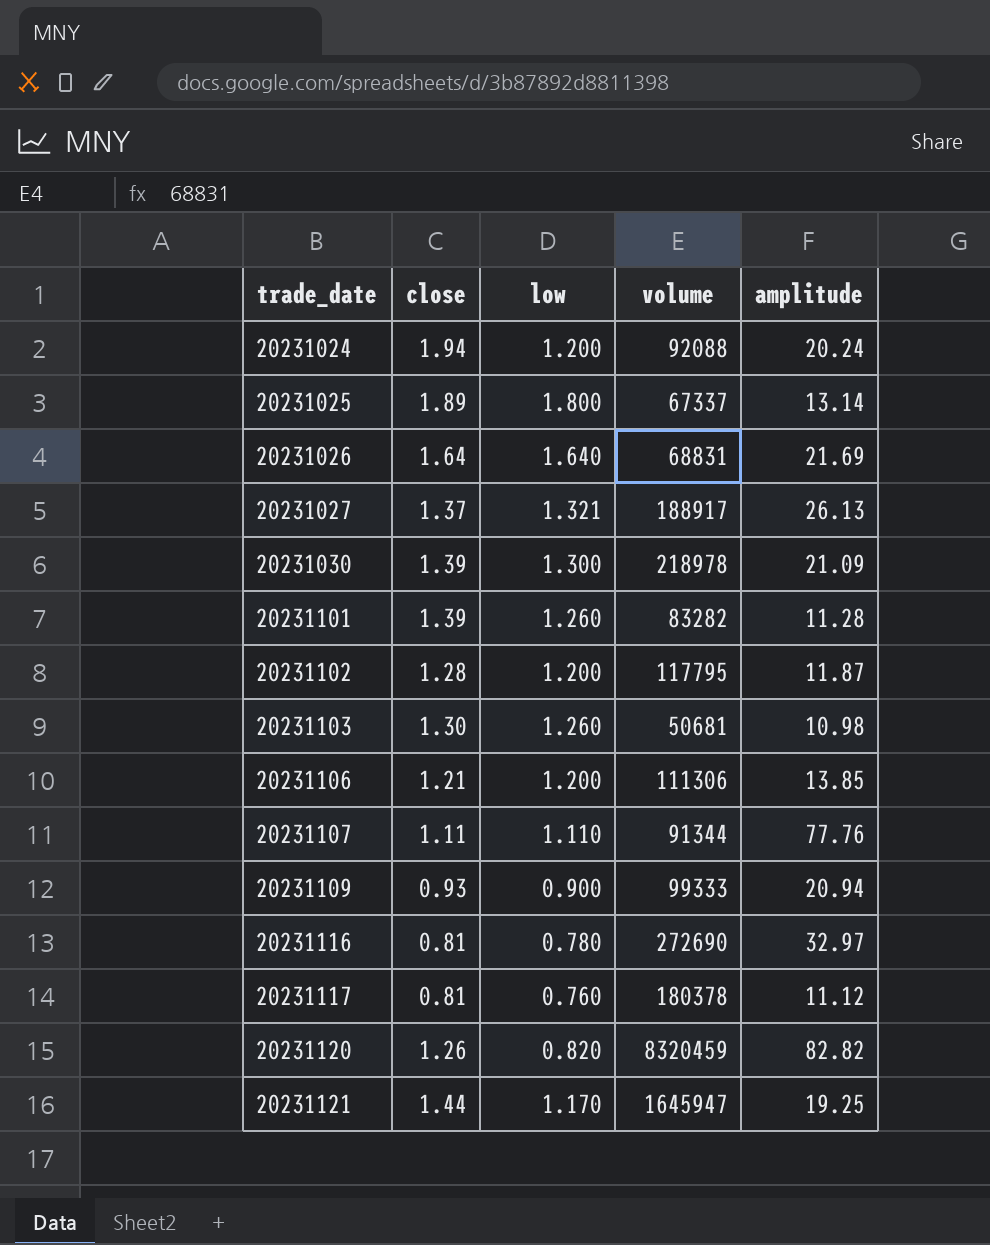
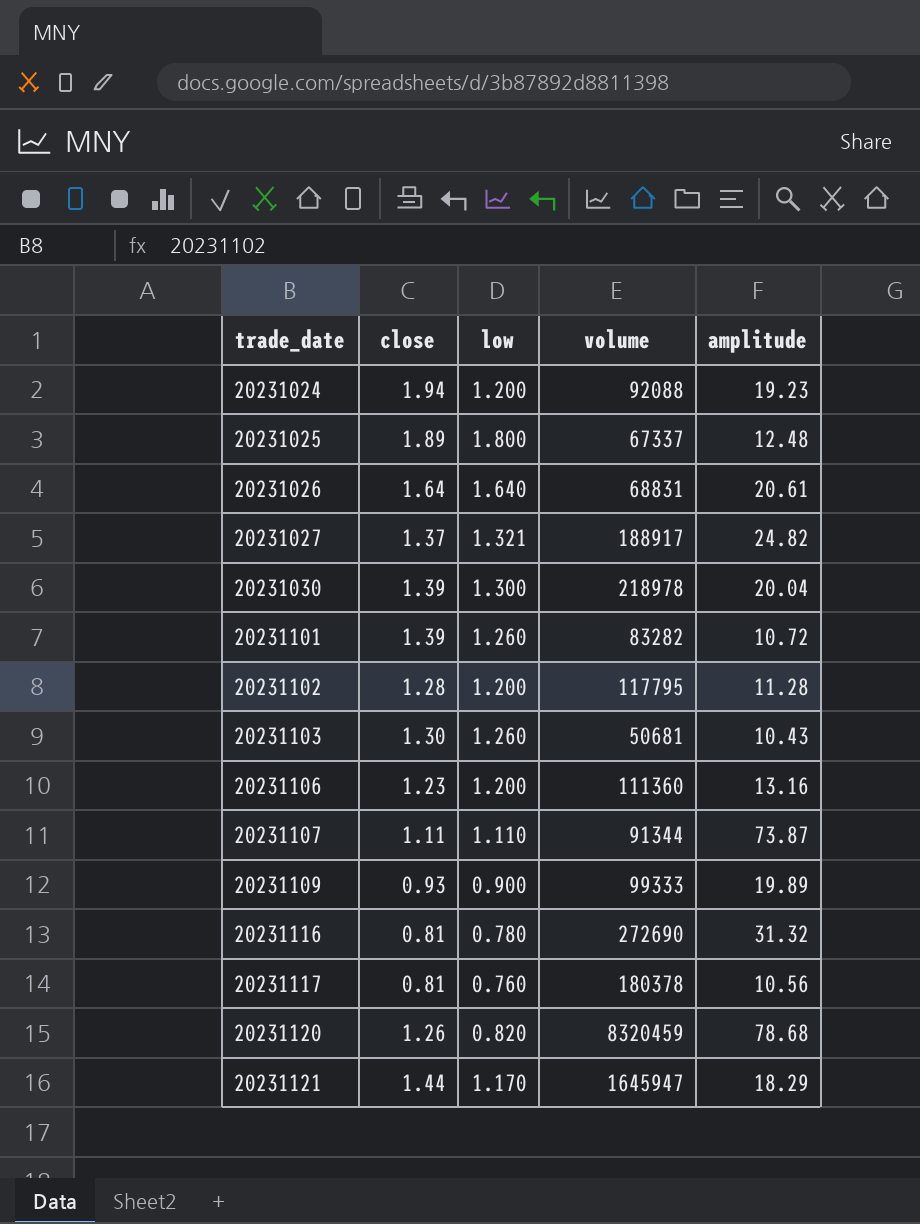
20231024 | amplitude: 20.24 -> 19.23
20231025 | amplitude: 13.14 -> 12.48
20231026 | amplitude: 21.69 -> 20.61
20231027 | amplitude: 26.13 -> 24.82
20231030 | amplitude: 21.09 -> 20.04
20231101 | amplitude: 11.28 -> 10.72
20231102 | amplitude: 11.87 -> 11.28
20231103 | amplitude: 10.98 -> 10.43
20231106 | close: 1.21 -> 1.23
20231106 | volume: 111306 -> 111360
20231106 | amplitude: 13.85 -> 13.16
20231107 | amplitude: 77.76 -> 73.87
20231109 | amplitude: 20.94 -> 19.89
20231116 | amplitude: 32.97 -> 31.32
20231117 | amplitude: 11.12 -> 10.56
20231120 | amplitude: 82.82 -> 78.68
20231121 | amplitude: 19.25 -> 18.29

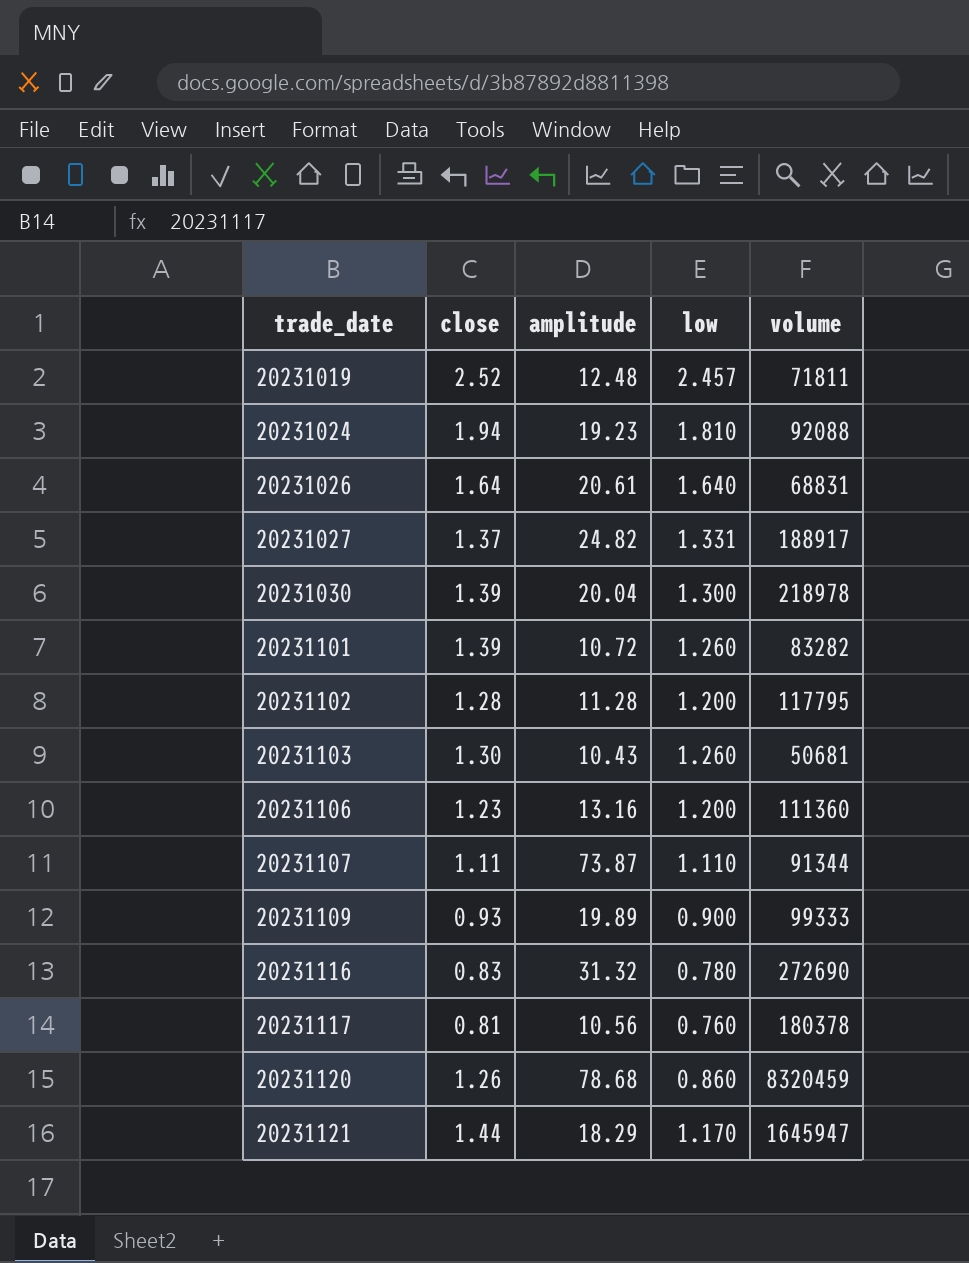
column amplitude | position: 5 -> 3
row 20231025: 1.89 | 1.800 | 67337 | 12.48 -> none
row 20231019: none -> 2.52 | 12.48 | 2.457 | 71811
20231024 | low: 1.200 -> 1.810
20231027 | low: 1.321 -> 1.331
20231116 | close: 0.81 -> 0.83
20231120 | low: 0.820 -> 0.860

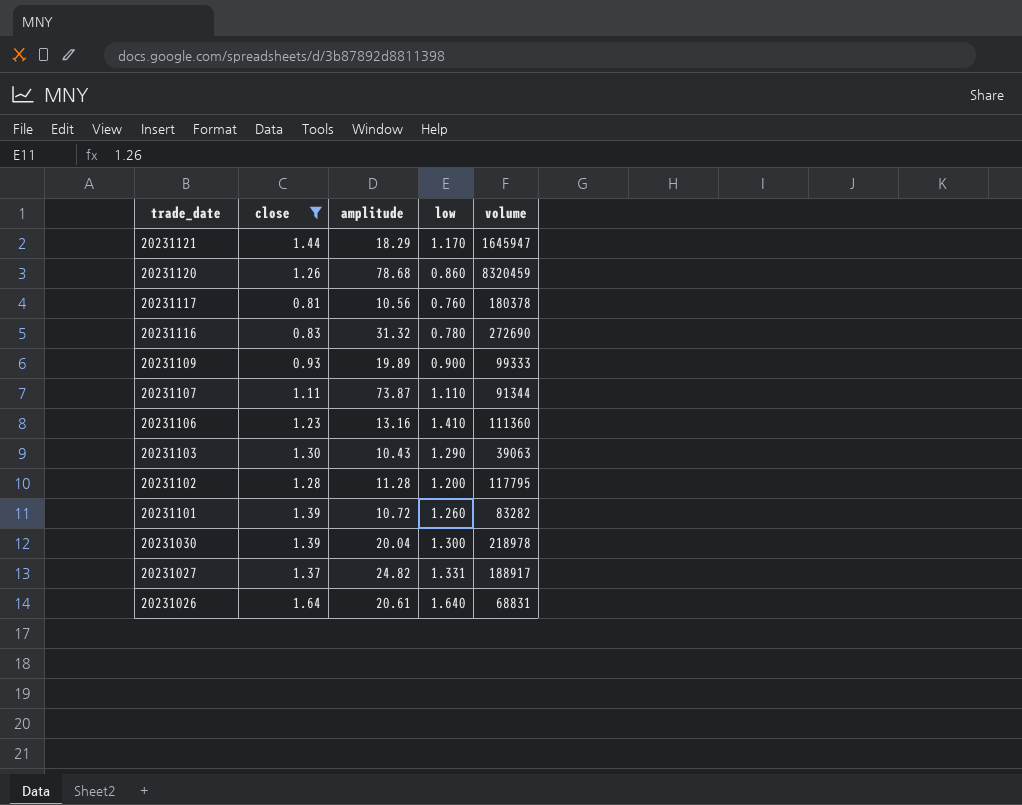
filter: none -> close <= 1.64
row order: trade_date ascending -> trade_date descending
20231106 | low: 1.200 -> 1.410
20231103 | low: 1.260 -> 1.290
20231103 | volume: 50681 -> 39063

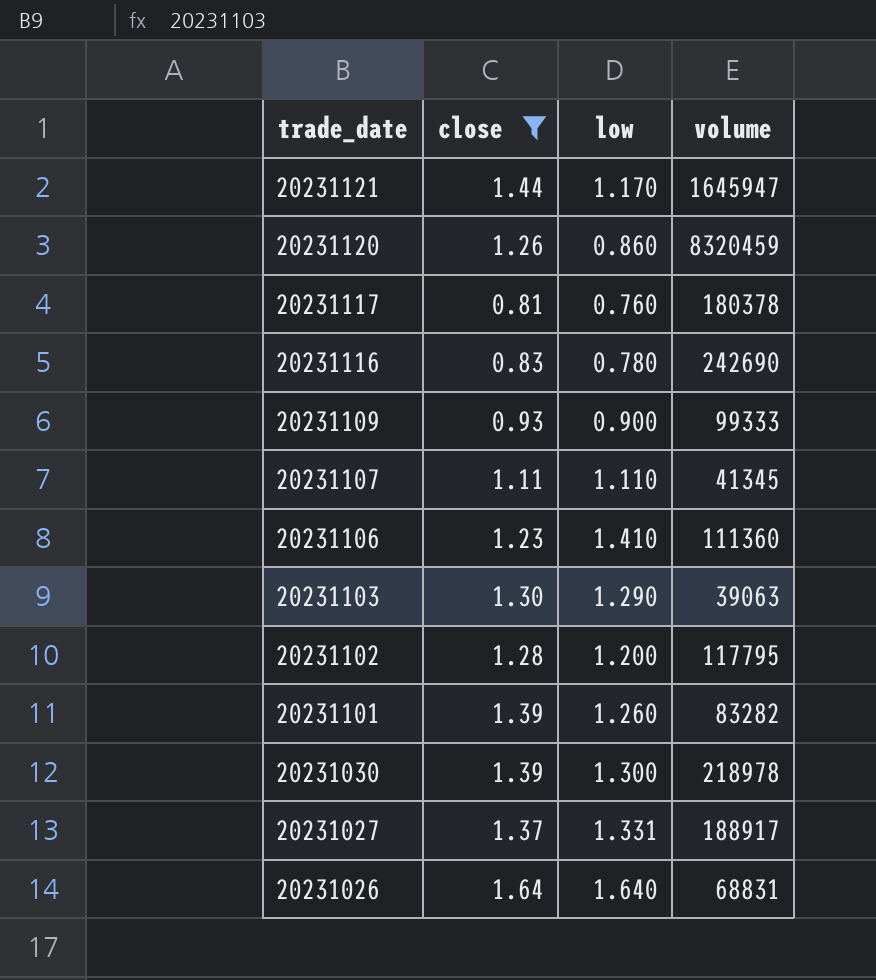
column amplitude | position: 3 -> none
20231116 | volume: 272690 -> 242690
20231107 | volume: 91344 -> 41345

